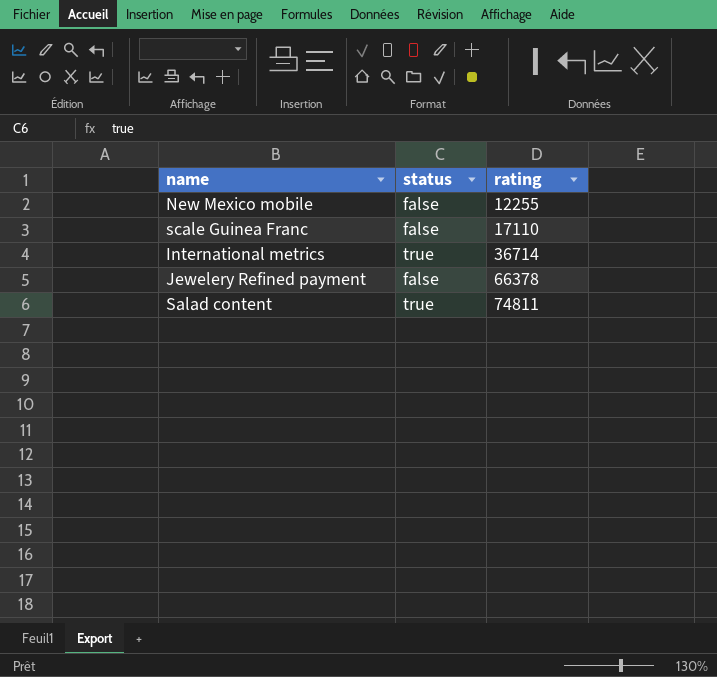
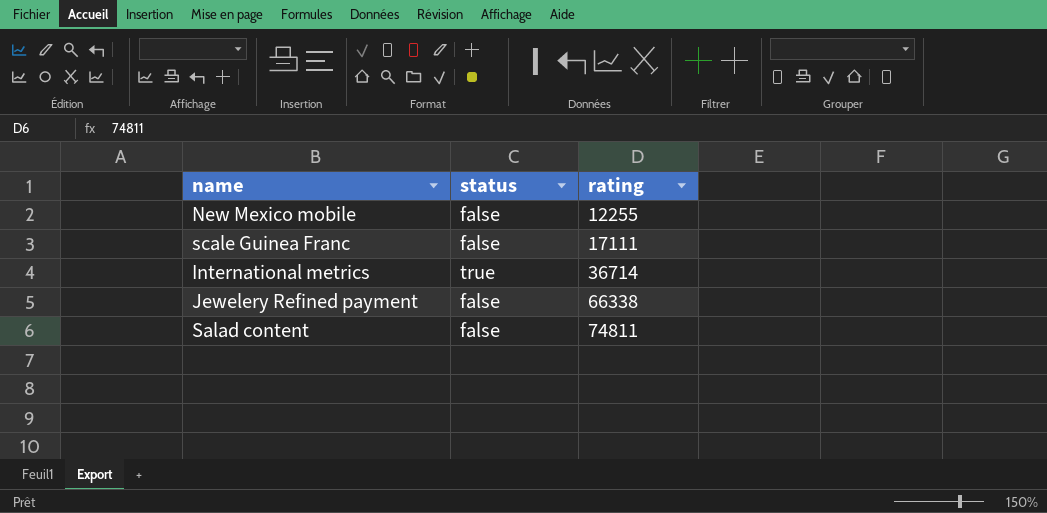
scale Guinea Franc | rating: 17110 -> 17111
Jewelery Refined payment | rating: 66378 -> 66338
Salad content | status: true -> false

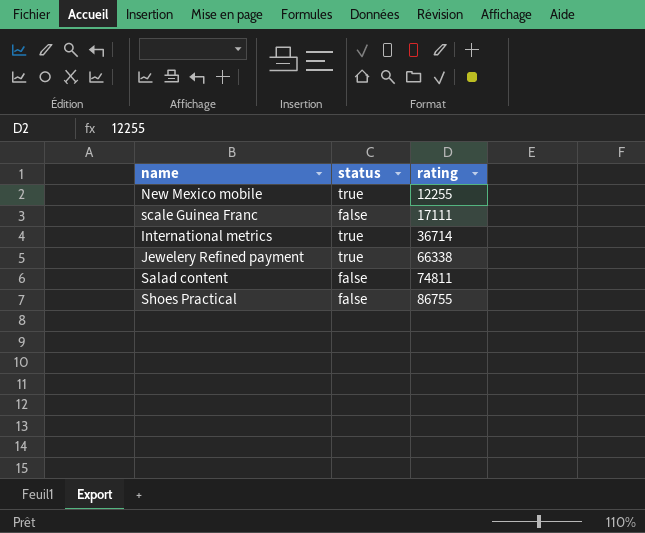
New Mexico mobile | status: false -> true
Jewelery Refined payment | status: false -> true
row Shoes Practical: none -> false | 86755

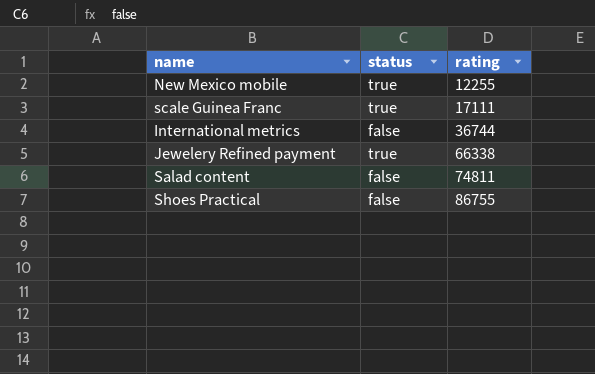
scale Guinea Franc | status: false -> true
International metrics | status: true -> false
International metrics | rating: 36714 -> 36744

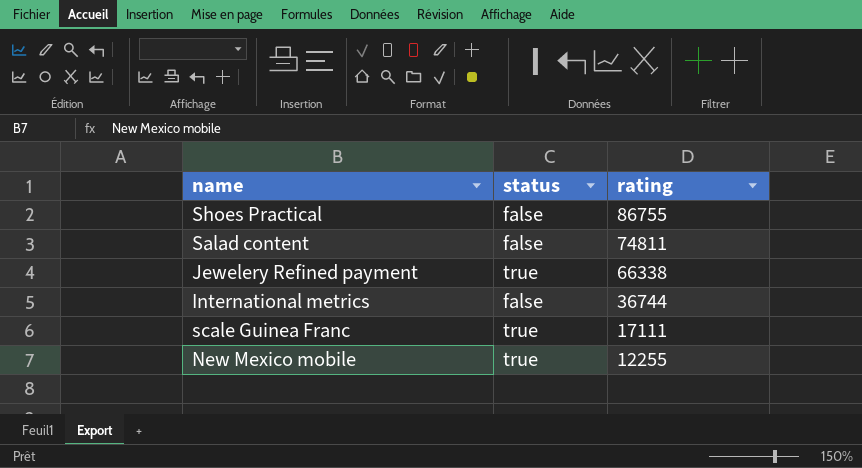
row order: rating ascending -> rating descending

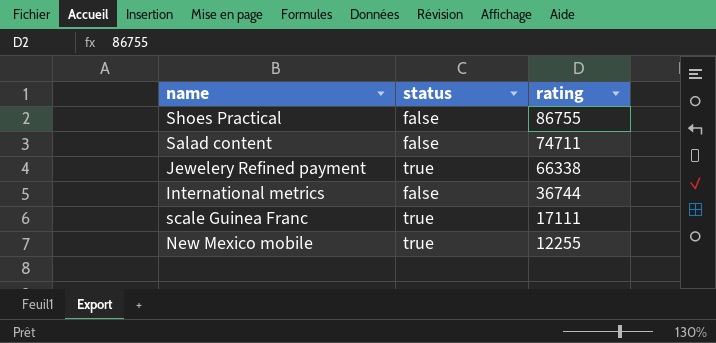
Salad content | rating: 74811 -> 74711

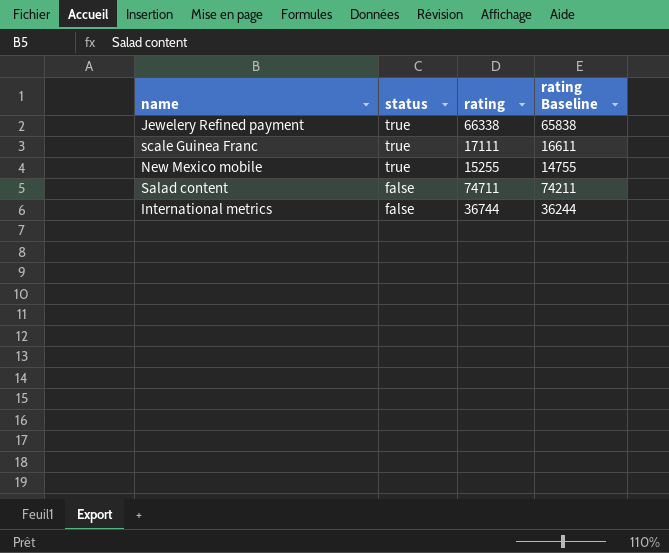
row order: rating descending -> status descending
column rating Baseline | formula: none -> [rating] - 500
row Shoes Practical: false | 86755 -> none
New Mexico mobile | rating: 12255 -> 15255

